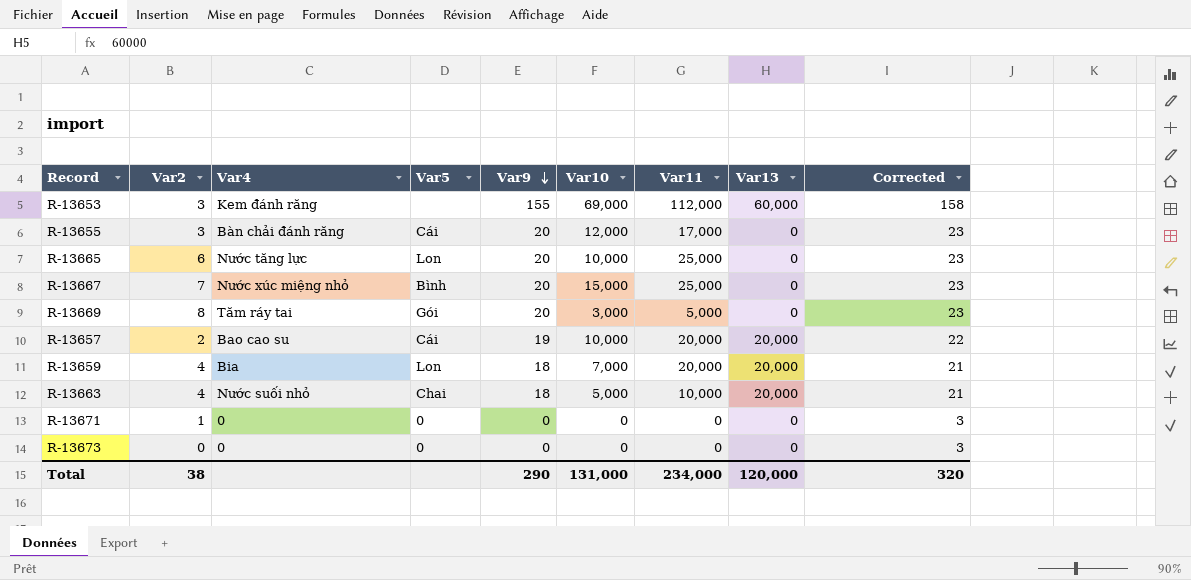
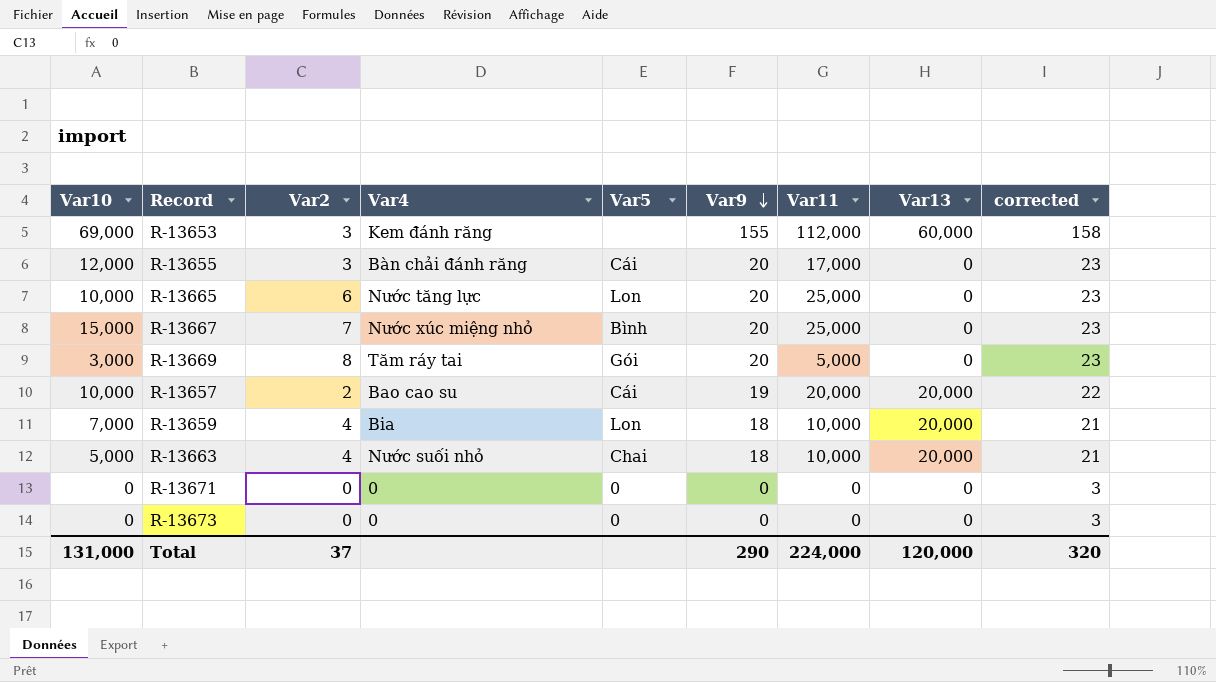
column Var10 | position: 6 -> 1
column name: Corrected -> corrected
R-13659 | Var11: 20,000 -> 10,000
R-13671 | Var2: 1 -> 0
Total | Var2: 38 -> 37
Total | Var11: 234,000 -> 224,000

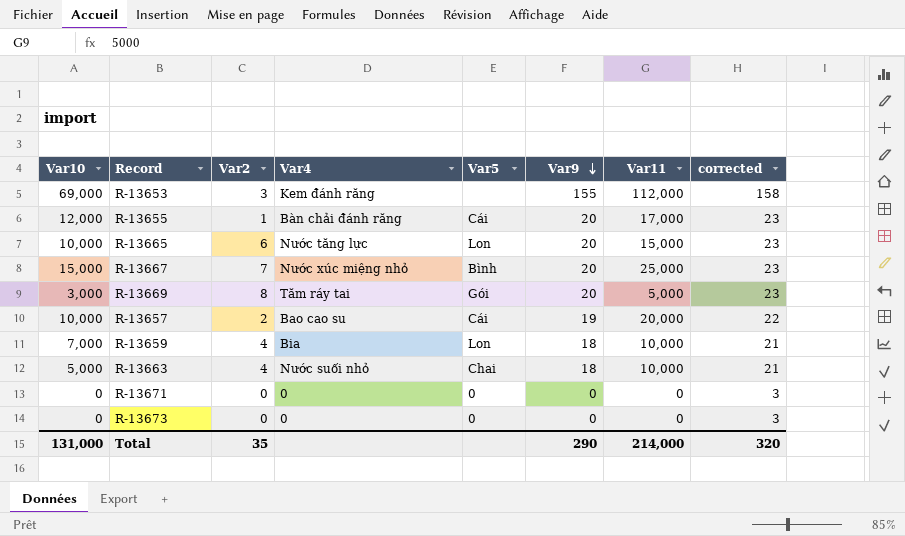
column Var13 | position: 8 -> none
R-13655 | Var2: 3 -> 1
R-13665 | Var11: 25,000 -> 15,000
Total | Var2: 37 -> 35
Total | Var11: 224,000 -> 214,000

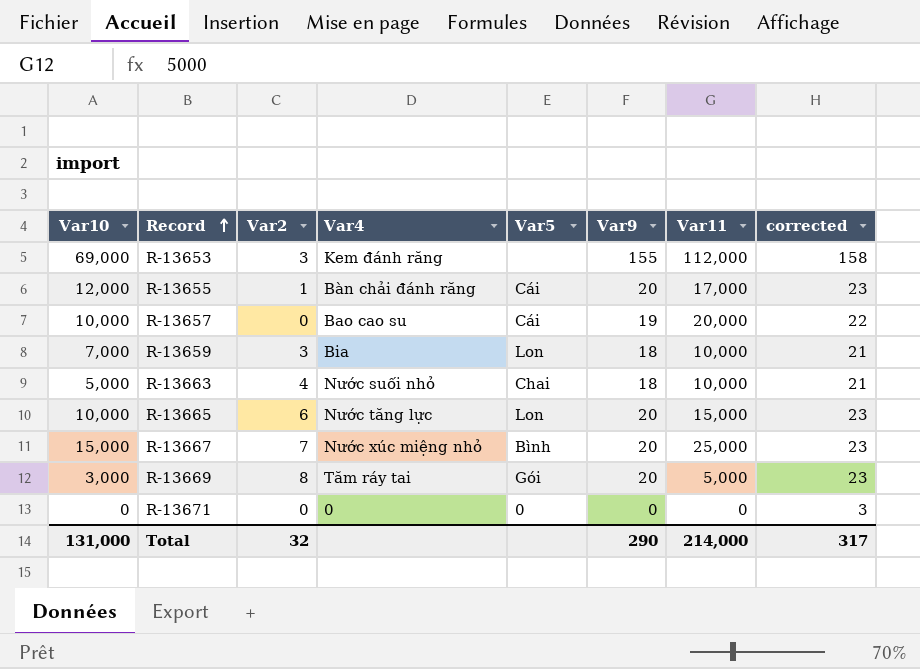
row order: Var9 descending -> Record ascending
row R-13673: 0 | 0 | 0 | 0 | 0 | 0 | 3 -> none
R-13657 | Var2: 2 -> 0
R-13659 | Var2: 4 -> 3
Total | Var2: 35 -> 32
Total | corrected: 320 -> 317

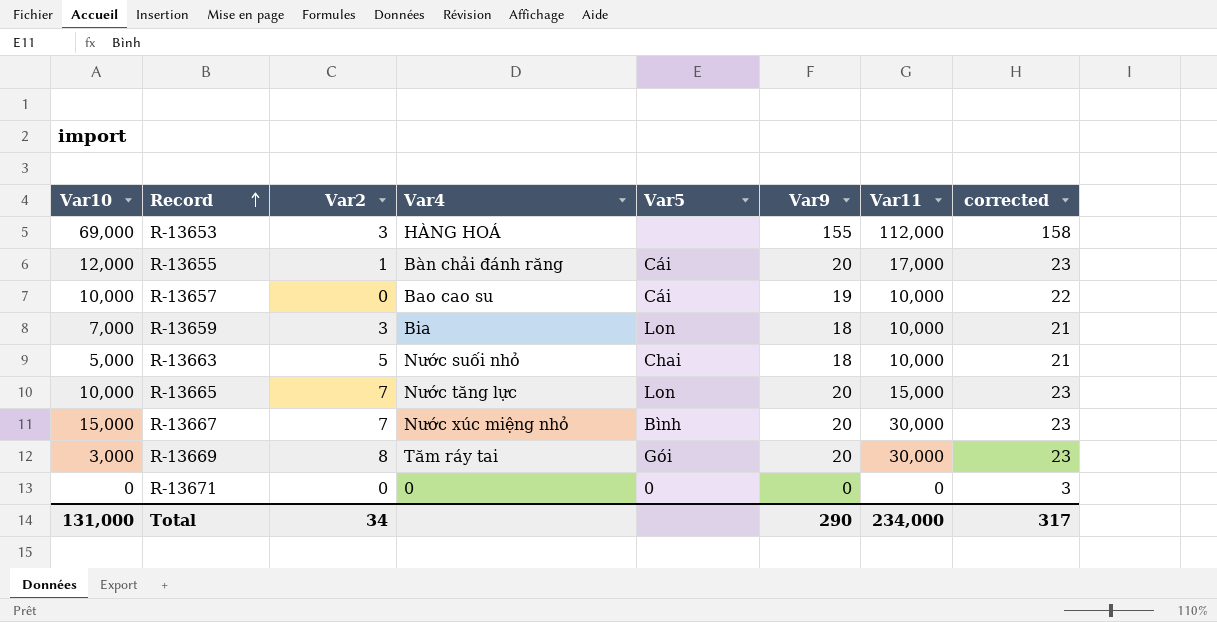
R-13653 | Var4: Kem đánh răng -> HÀNG HOÁ
R-13657 | Var11: 20,000 -> 10,000
R-13663 | Var2: 4 -> 5
R-13665 | Var2: 6 -> 7
R-13667 | Var11: 25,000 -> 30,000
R-13669 | Var11: 5,000 -> 30,000
Total | Var2: 32 -> 34
Total | Var11: 214,000 -> 234,000

